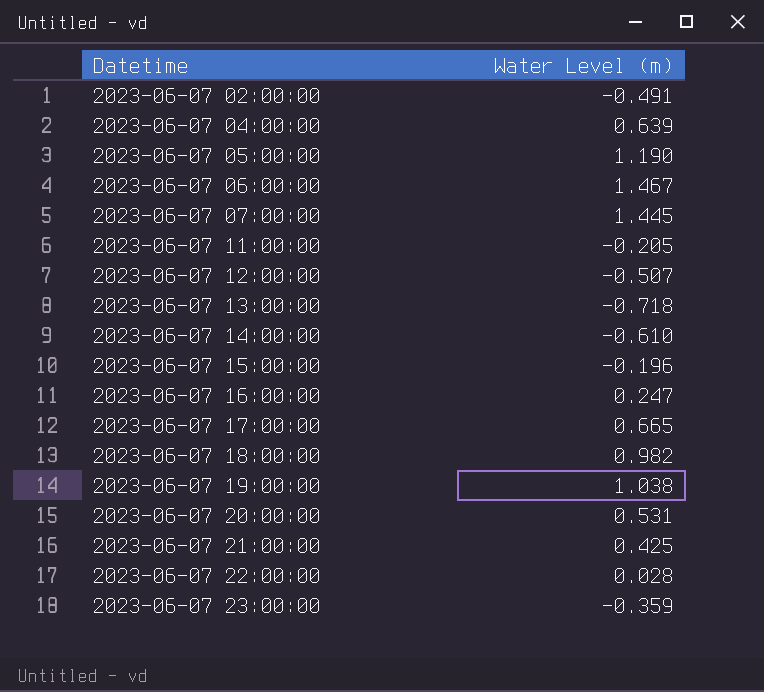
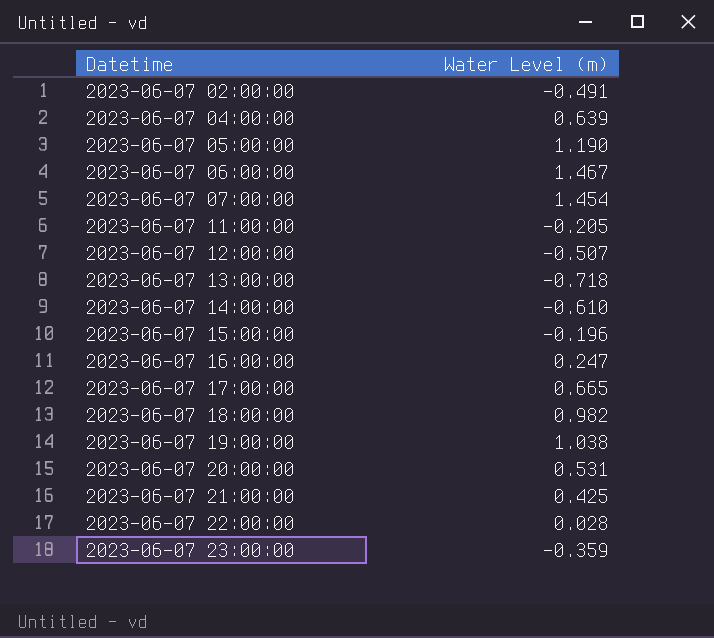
2023-06-07 07:00:00 | Water Level (m): 1.445 -> 1.454

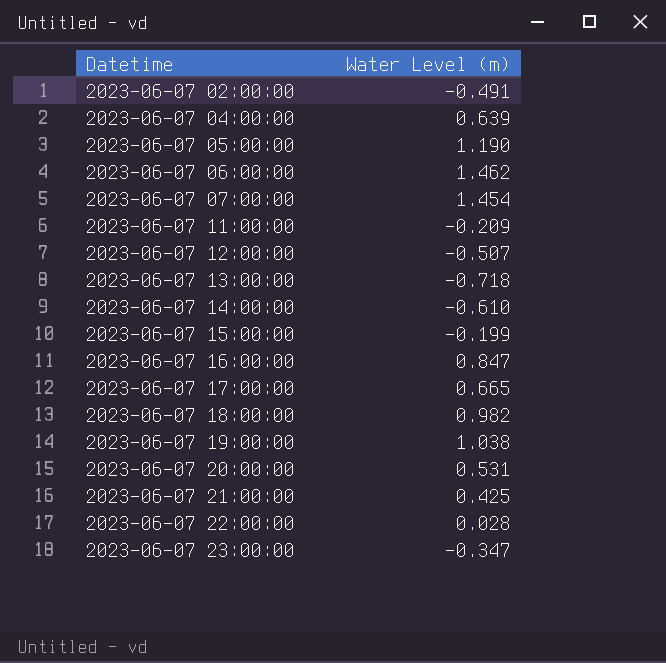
2023-06-07 06:00:00 | Water Level (m): 1.467 -> 1.462
2023-06-07 11:00:00 | Water Level (m): -0.205 -> -0.209
2023-06-07 15:00:00 | Water Level (m): -0.196 -> -0.199
2023-06-07 16:00:00 | Water Level (m): 0.247 -> 0.847
2023-06-07 23:00:00 | Water Level (m): -0.359 -> -0.347

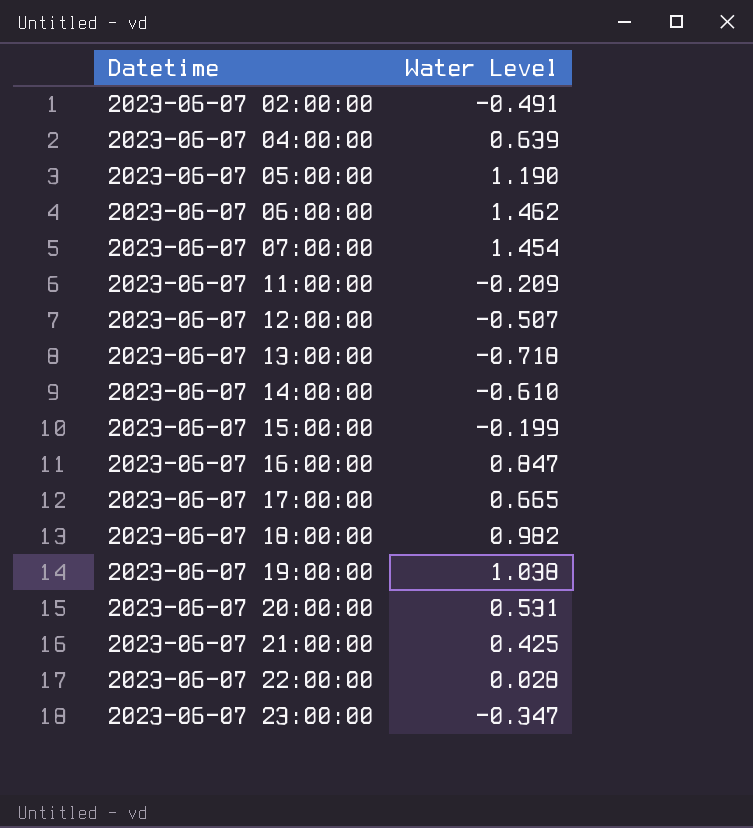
column name: Water Level (m) -> Water Level

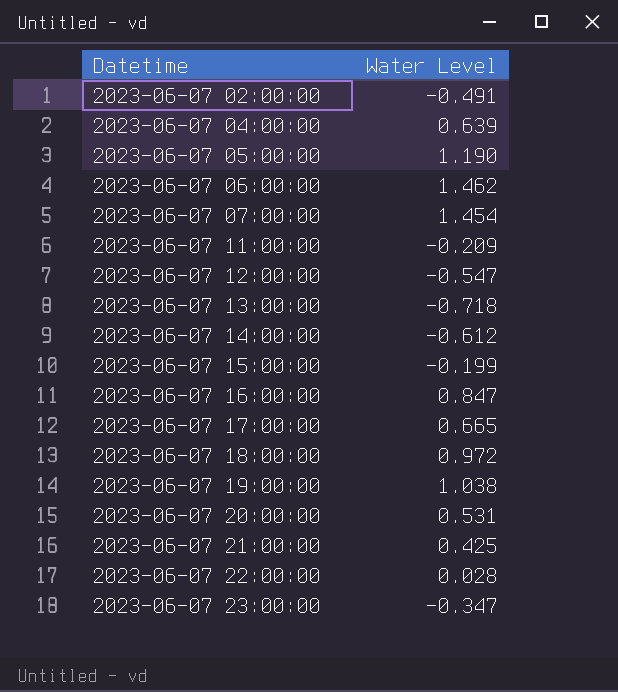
2023-06-07 12:00:00 | Water Level: -0.507 -> -0.547
2023-06-07 14:00:00 | Water Level: -0.610 -> -0.612
2023-06-07 18:00:00 | Water Level: 0.982 -> 0.972

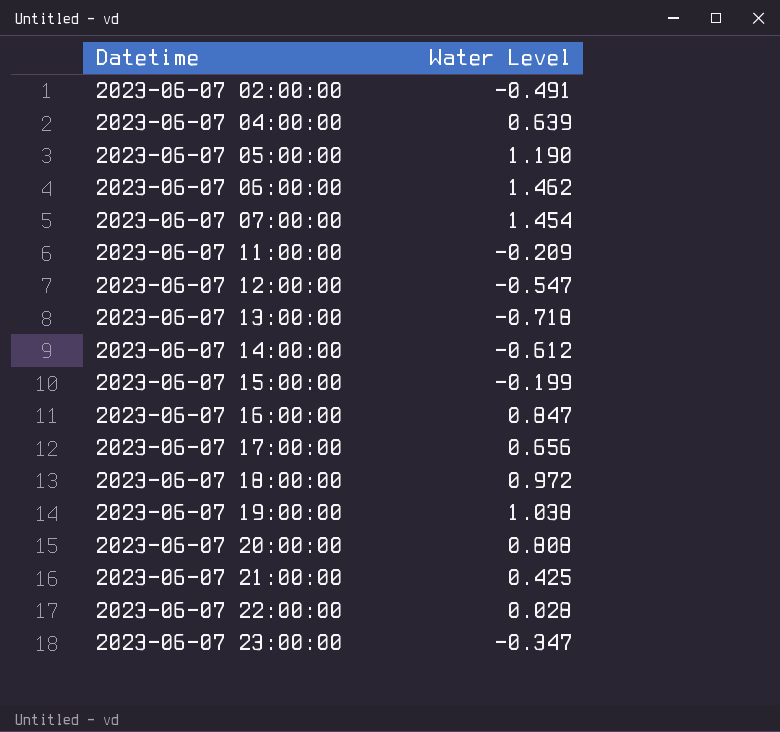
2023-06-07 17:00:00 | Water Level: 0.665 -> 0.656
2023-06-07 20:00:00 | Water Level: 0.531 -> 0.808

